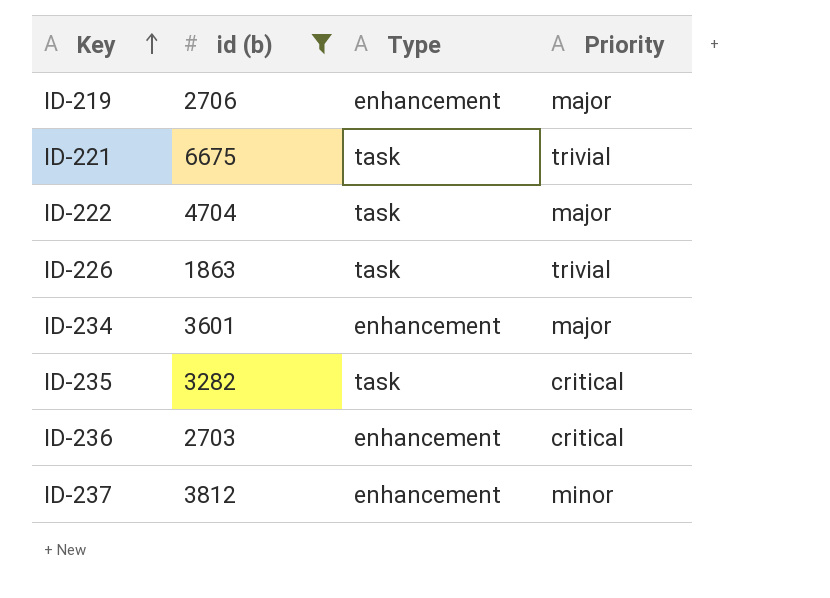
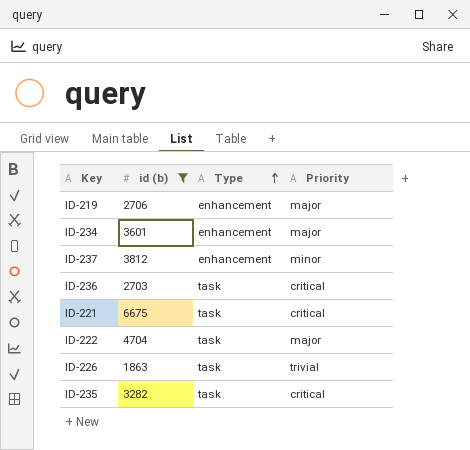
row order: Key ascending -> Type ascending
ID-236 | Type: enhancement -> task
ID-221 | Priority: trivial -> critical

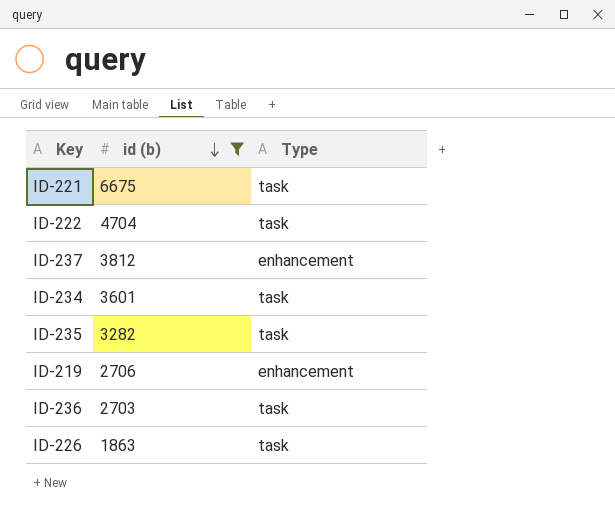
row order: Type ascending -> id (b) descending
column Priority | position: 4 -> none
ID-234 | Type: enhancement -> task

